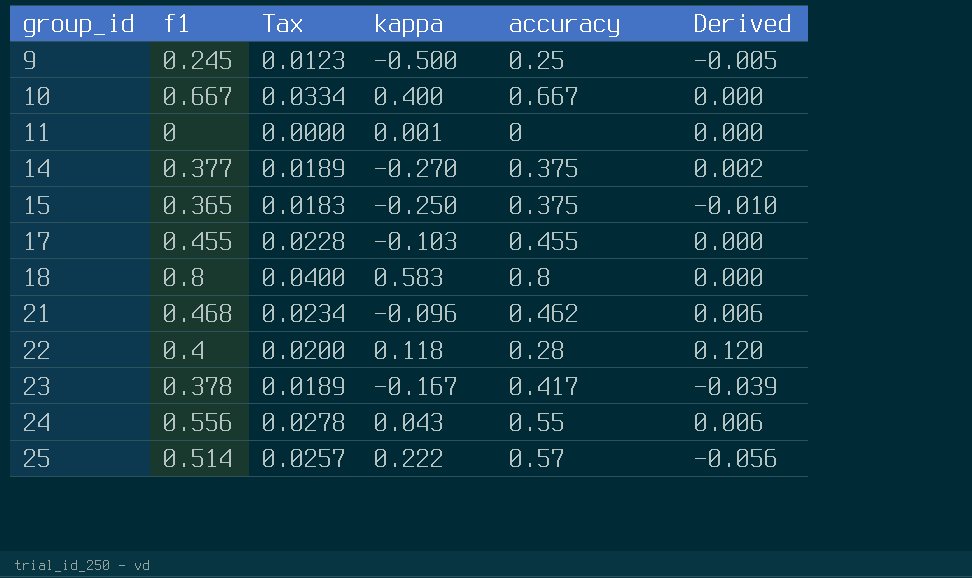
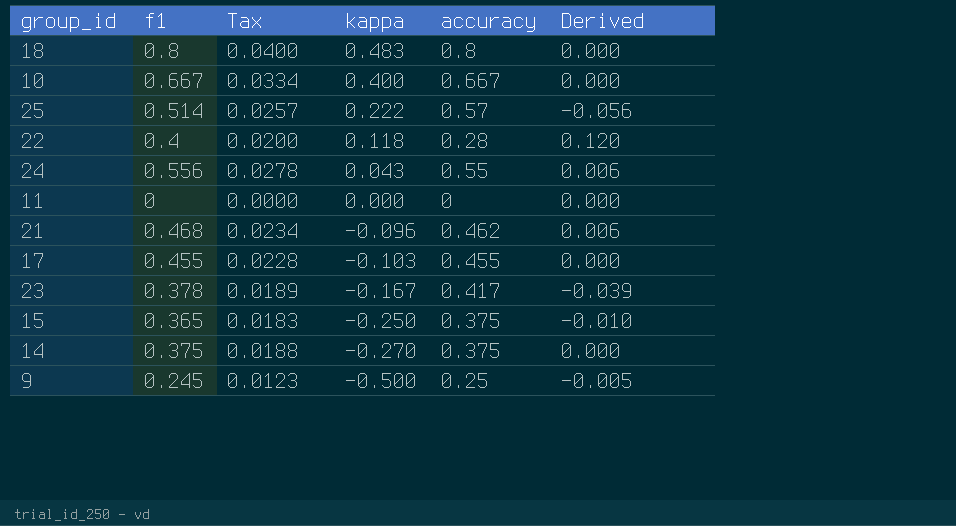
row order: group_id ascending -> kappa descending
18 | kappa: 0.583 -> 0.483
11 | kappa: 0.001 -> 0.000
14 | f1: 0.377 -> 0.375
14 | Tax: 0.0189 -> 0.0188
14 | Derived: 0.002 -> 0.000

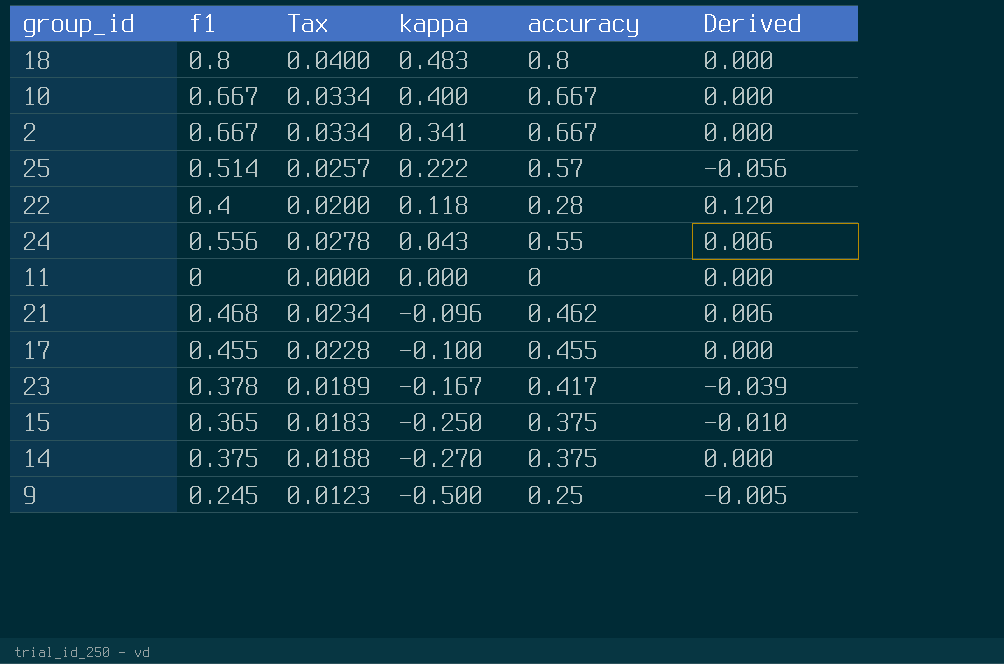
row 2: none -> 0.667 | 0.0334 | 0.341 | 0.667 | 0.000
17 | kappa: -0.103 -> -0.100

